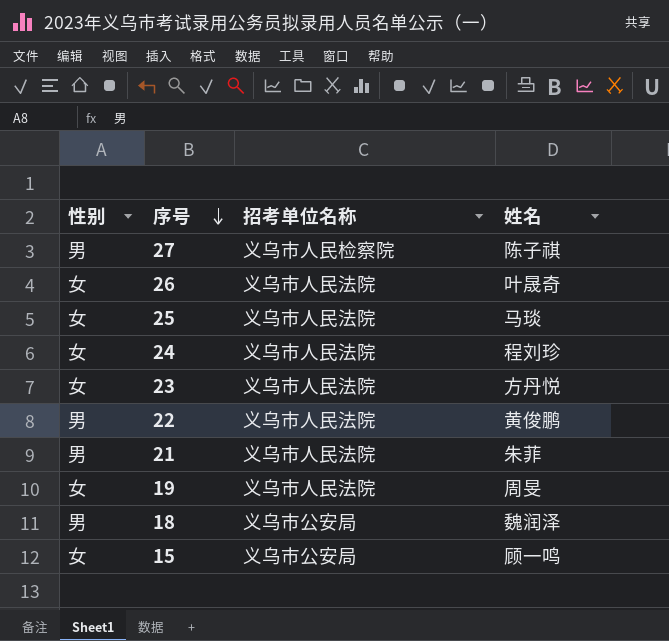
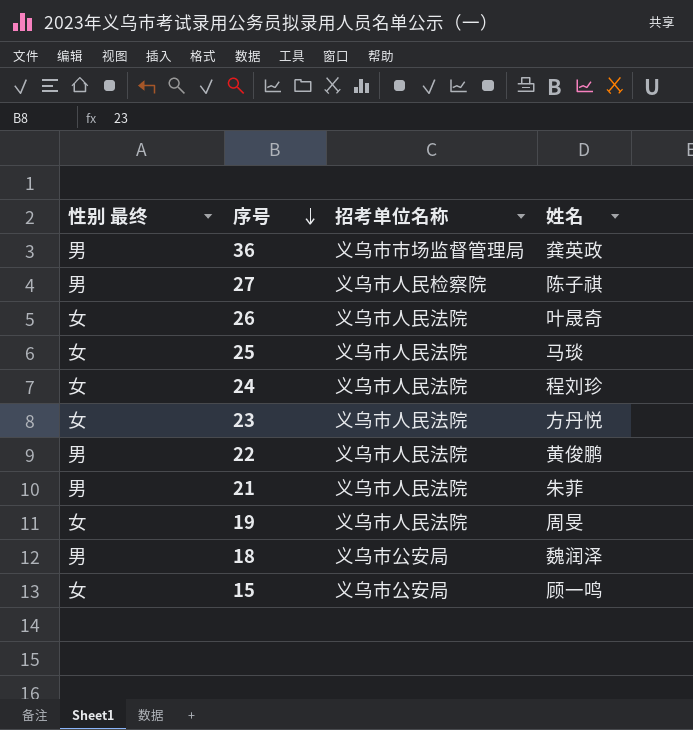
column name: 性别 -> 性别 最终
row 36: none -> 男 | 义乌市市场监督管理局 | 龚英政

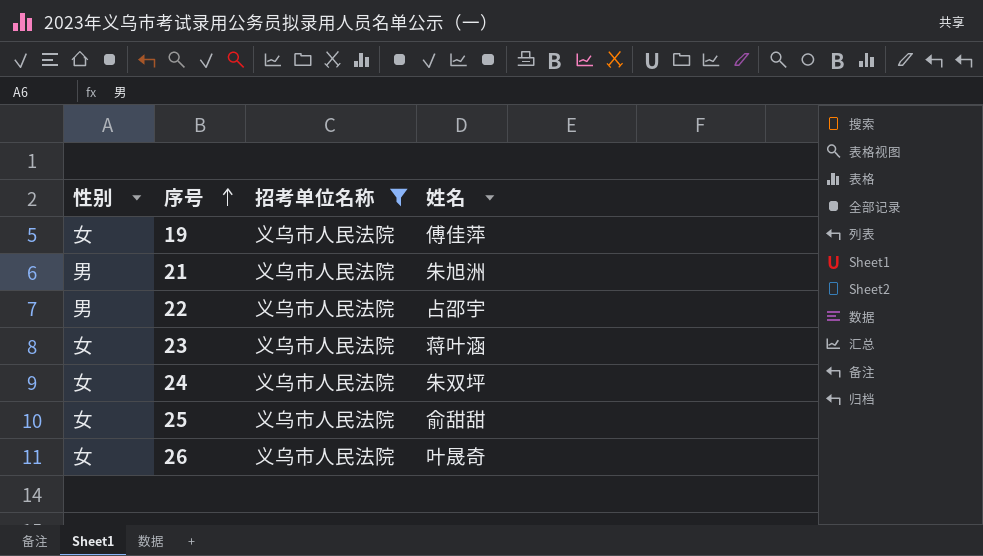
filter: none -> 招考单位名称 = 义乌市人民法院
row order: 序号 descending -> 序号 ascending
column name: 性别 最终 -> 性别
19 | 姓名: 周旻 -> 傅佳萍
21 | 姓名: 朱菲 -> 朱旭洲
22 | 姓名: 黄俊鹏 -> 占邵宇
23 | 姓名: 方丹悦 -> 蒋叶涵
24 | 姓名: 程刘珍 -> 朱双坪
25 | 姓名: 马琰 -> 俞甜甜

